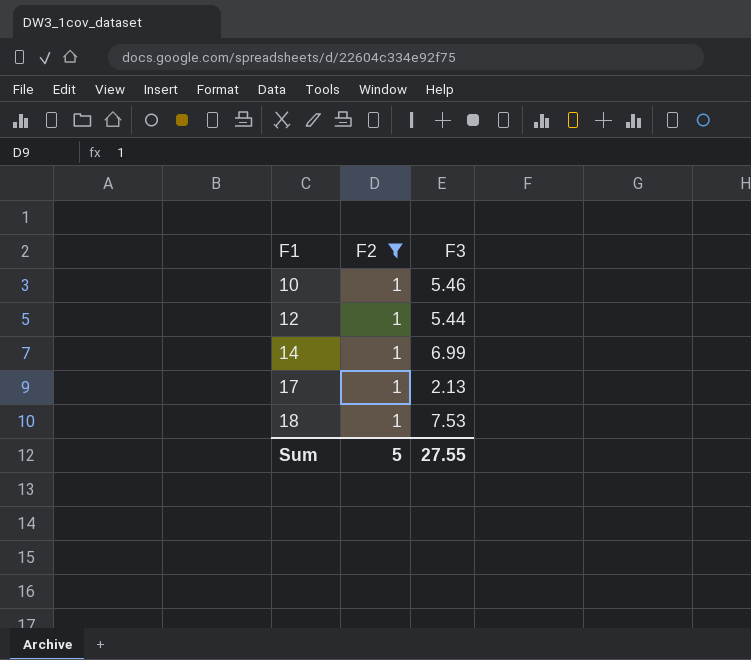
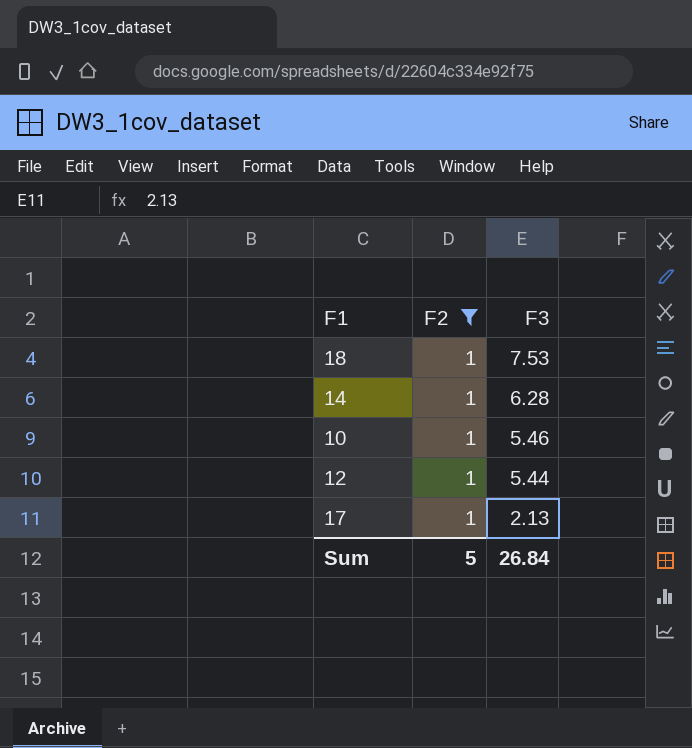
row order: F1 ascending -> F3 descending
14 | F3: 6.99 -> 6.28
Sum | F3: 27.55 -> 26.84

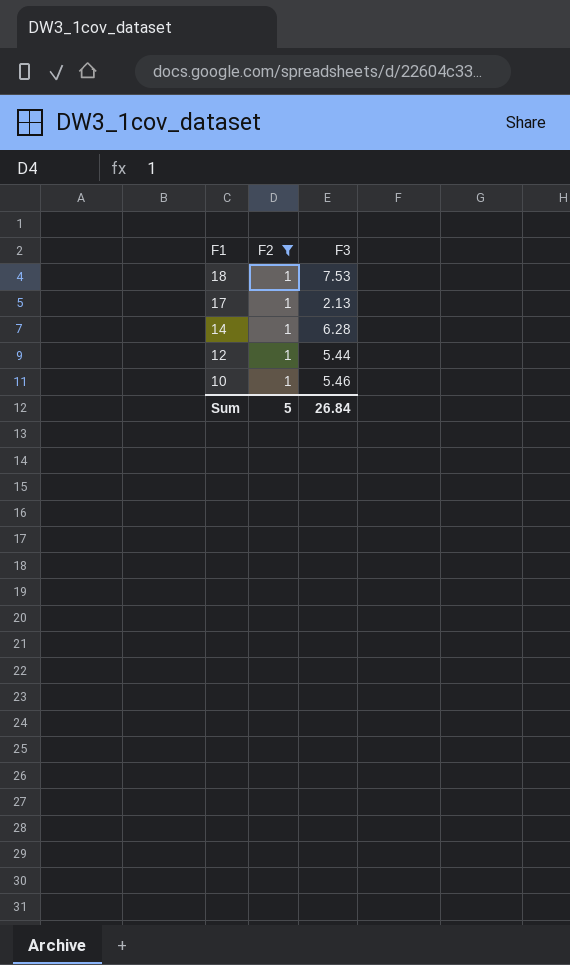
row order: F3 descending -> F1 descending

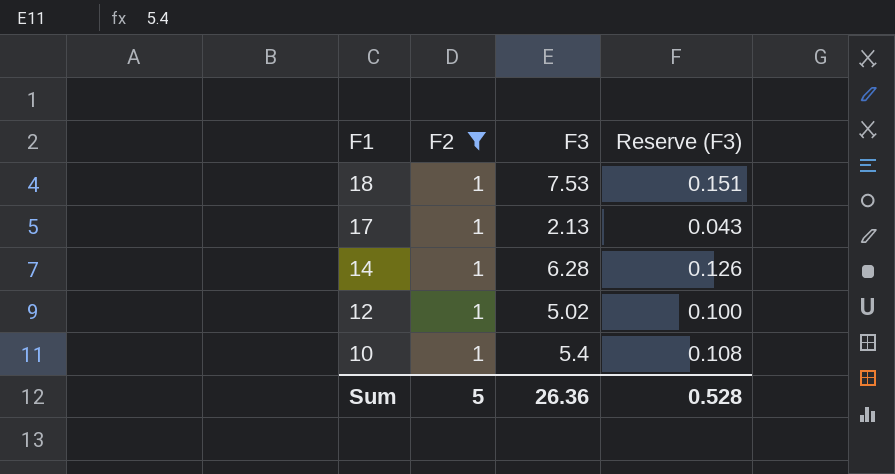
column Reserve (F3) | formula: none -> [F3] * 0.02
12 | F3: 5.44 -> 5.02
10 | F3: 5.46 -> 5.4
Sum | F3: 26.84 -> 26.36

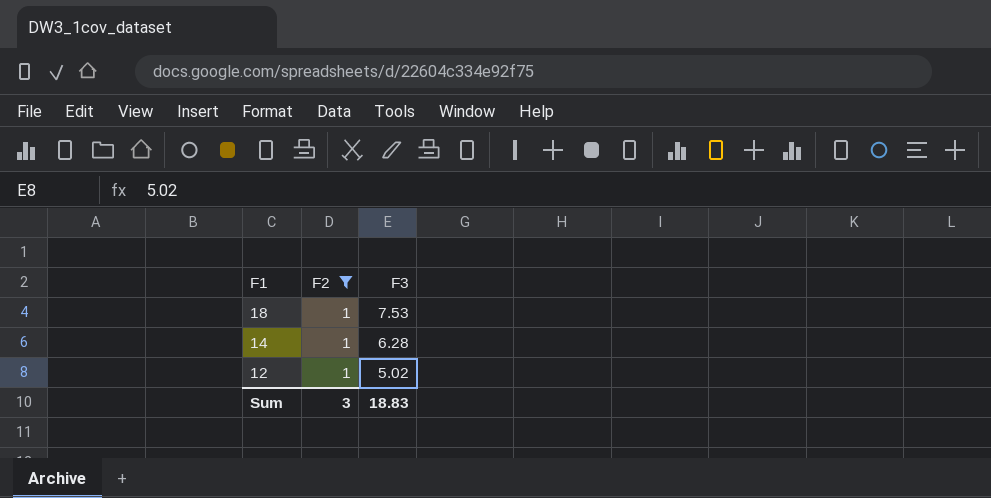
column Reserve (F3) | formula: [F3] * 0.02 -> none
row 17: 1 | 2.13 | 0.043 -> none
row 10: 1 | 5.4 | 0.108 -> none
Sum | F2: 5 -> 3
Sum | F3: 26.36 -> 18.83

